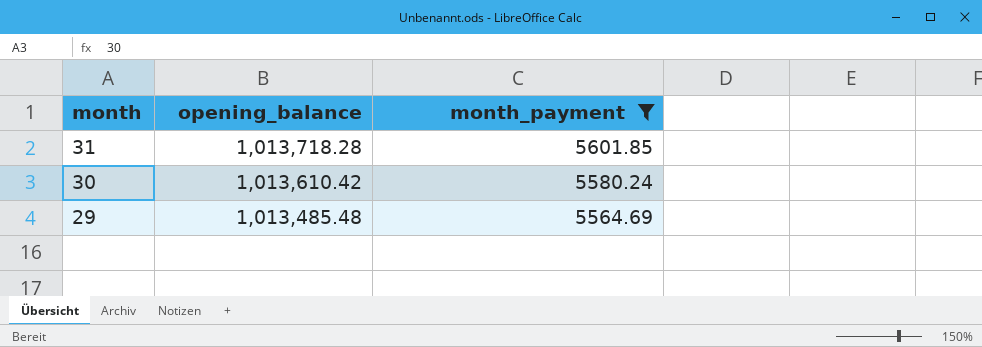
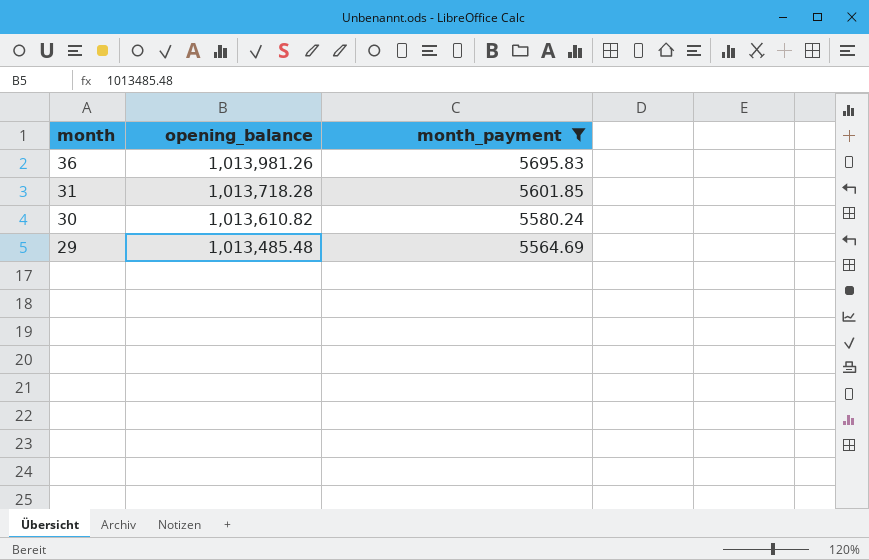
row 36: none -> 1,013,981.26 | 5695.83
30 | opening_balance: 1,013,610.42 -> 1,013,610.82

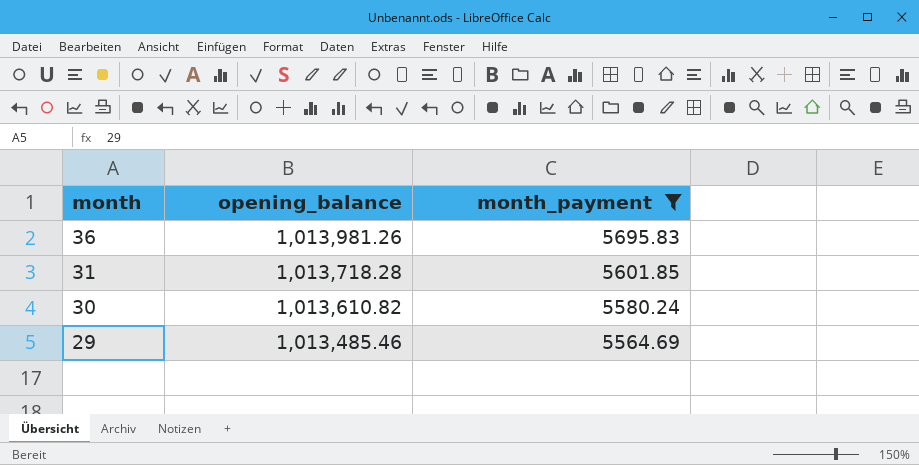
29 | opening_balance: 1,013,485.48 -> 1,013,485.46

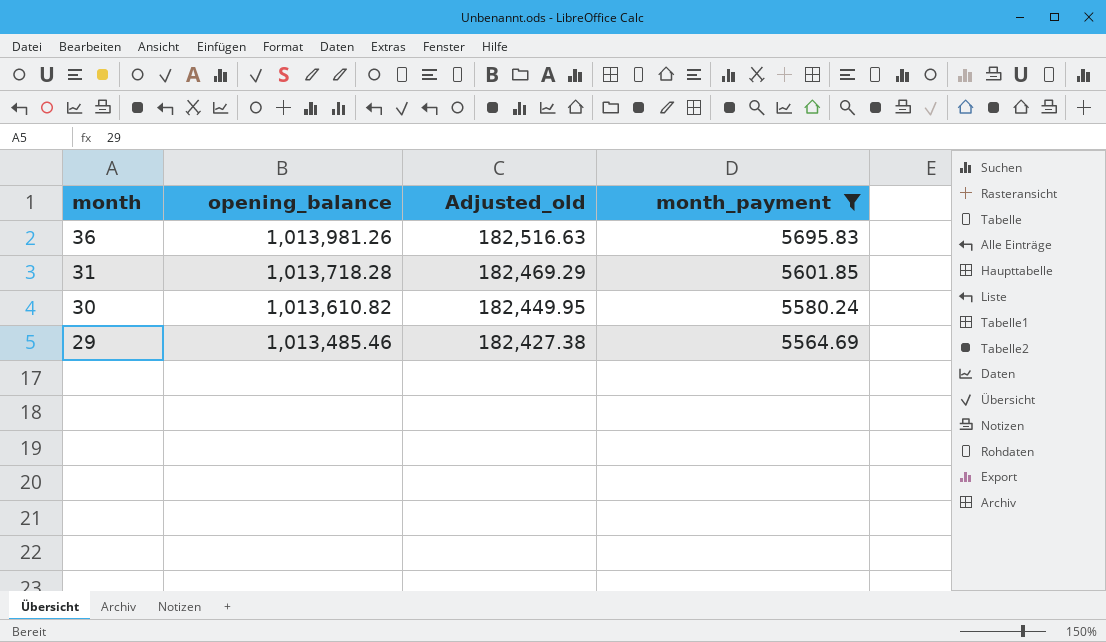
column Adjusted_old | formula: none -> [opening_balance] * 0.18

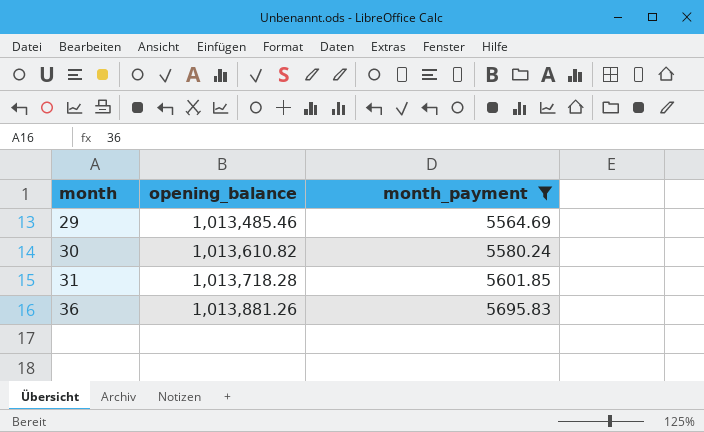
row order: month descending -> month ascending
column Adjusted_old | formula: [opening_balance] * 0.18 -> none
36 | opening_balance: 1,013,981.26 -> 1,013,881.26

